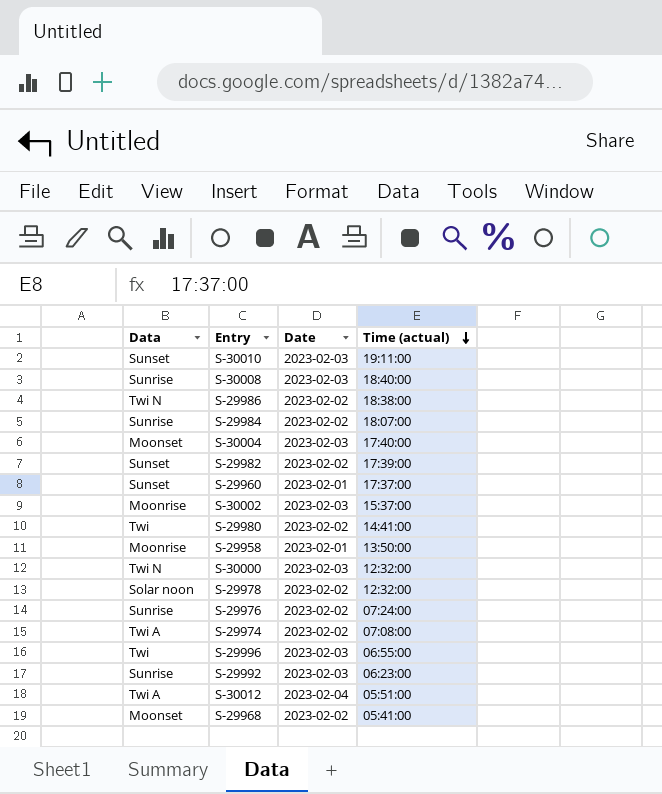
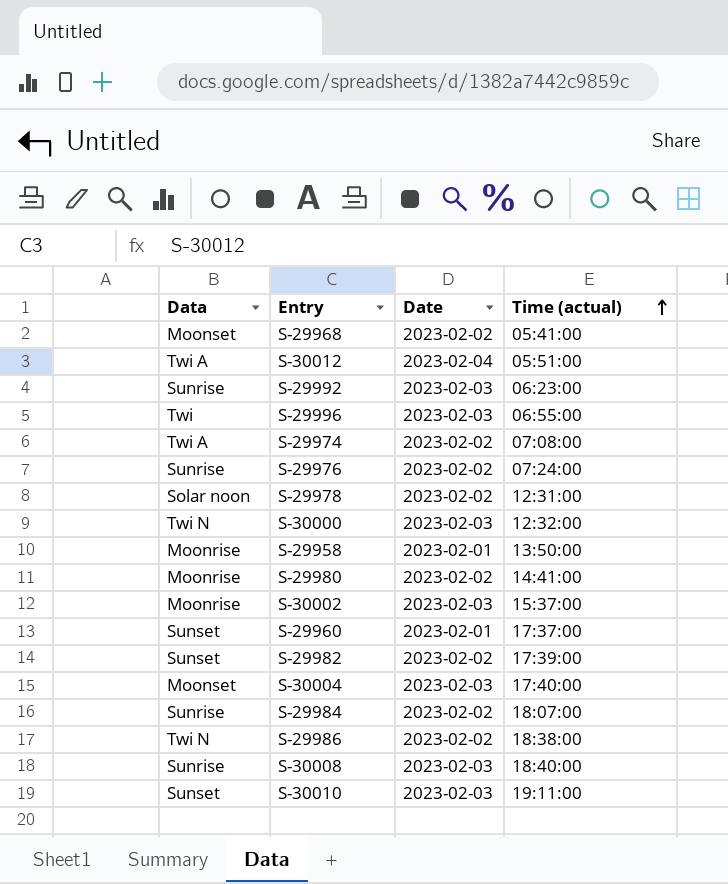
row order: Time (actual) descending -> Time (actual) ascending
S-29978 | Time (actual): 12:32:00 -> 12:31:00
S-29980 | Data: Twi -> Moonrise

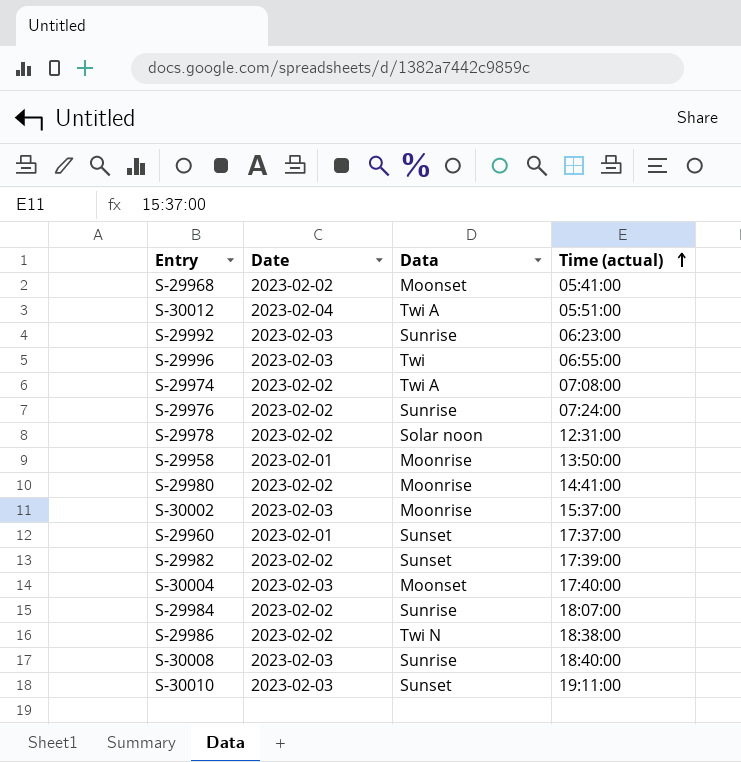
column Data | position: 1 -> 3
row S-30000: Twi N | 2023-02-03 | 12:32:00 -> none

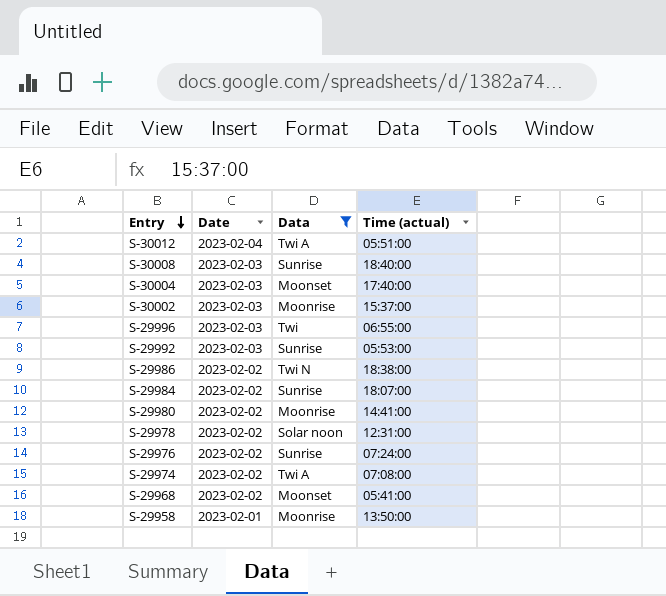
filter: none -> Data != Sunset
row order: Time (actual) ascending -> Entry descending
S-29992 | Time (actual): 06:23:00 -> 05:53:00

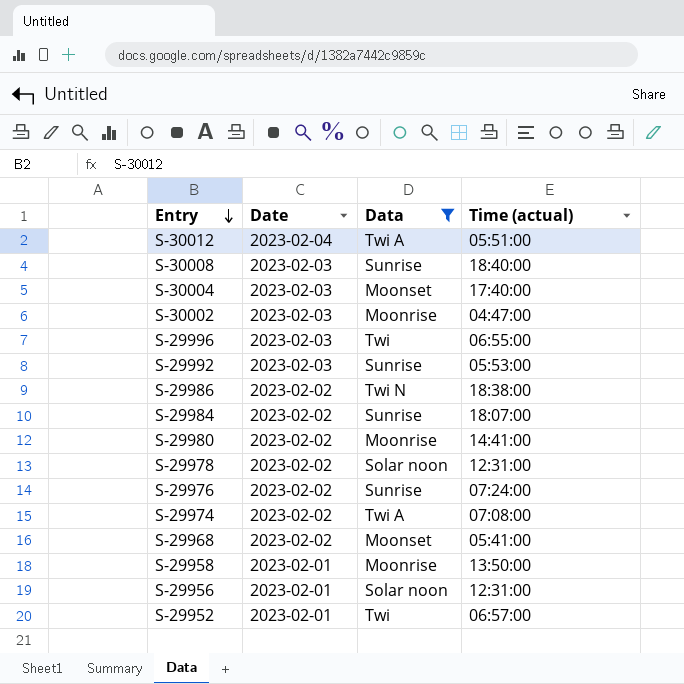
S-30002 | Time (actual): 15:37:00 -> 04:47:00
row S-29956: none -> 2023-02-01 | Solar noon | 12:31:00
row S-29952: none -> 2023-02-01 | Twi | 06:57:00

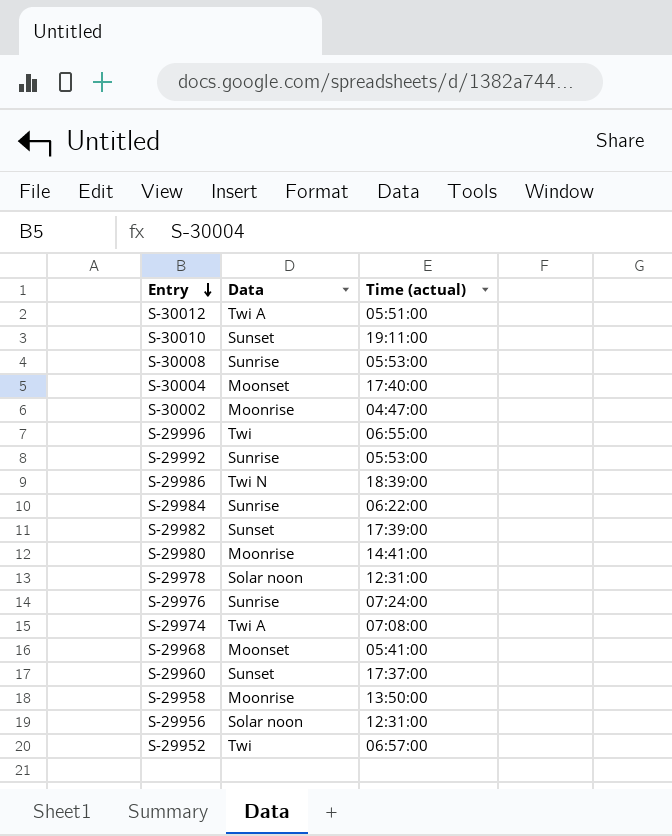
filter: Data != Sunset -> none
column Date | position: 2 -> none
S-30008 | Time (actual): 18:40:00 -> 05:53:00
S-29986 | Time (actual): 18:38:00 -> 18:39:00
S-29984 | Time (actual): 18:07:00 -> 06:22:00

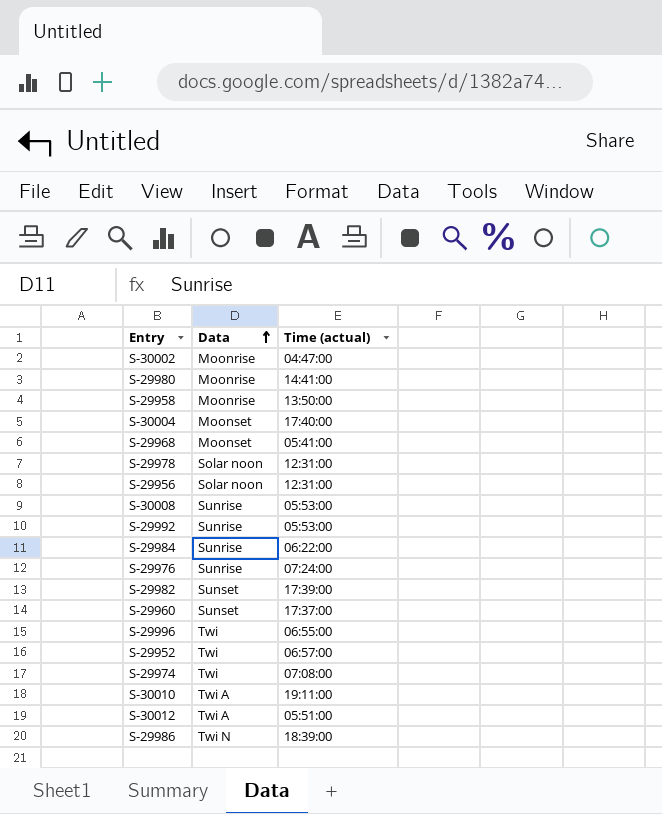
row order: Entry descending -> Data ascending
S-29974 | Data: Twi A -> Twi
S-30010 | Data: Sunset -> Twi A

